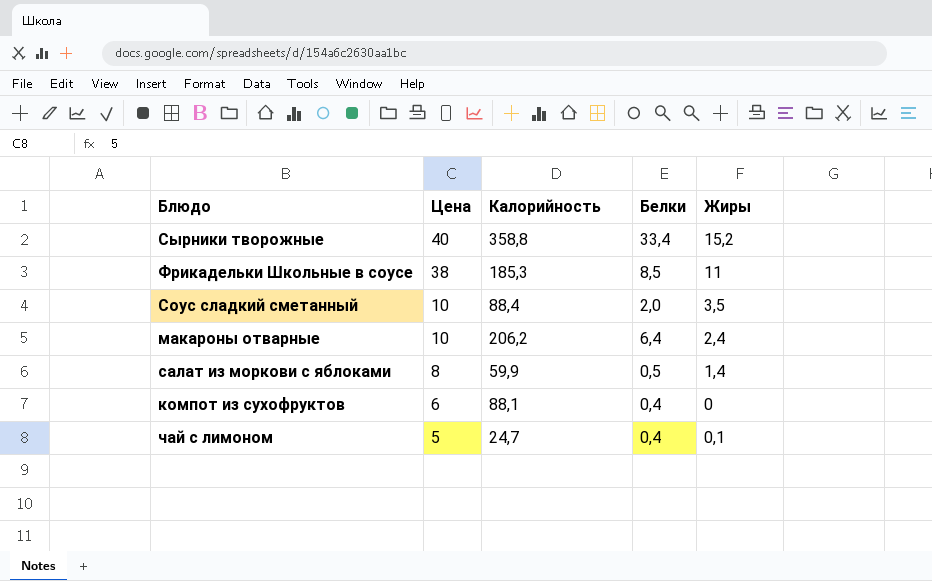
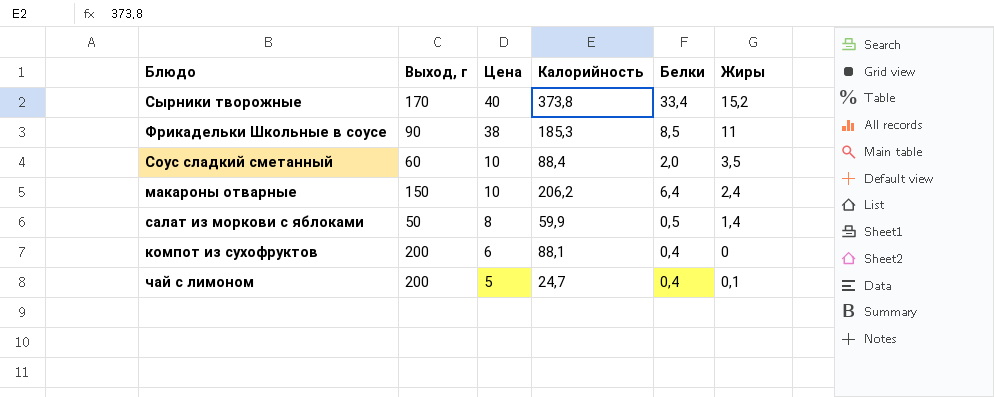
column Выход, г | position: none -> 2
Сырники творожные | Калорийность: 358,8 -> 373,8

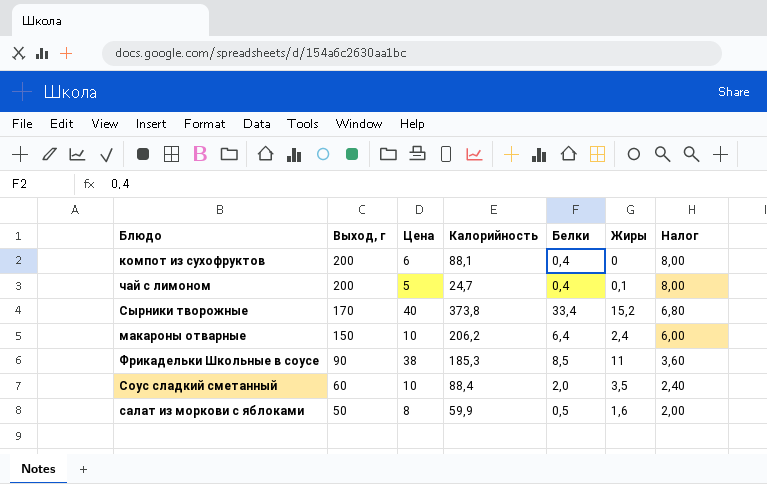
row order: Цена descending -> Выход, г descending
column Налог | formula: none -> [Выход, г] * 0,04
салат из моркови с яблоками | Жиры: 1,4 -> 1,6

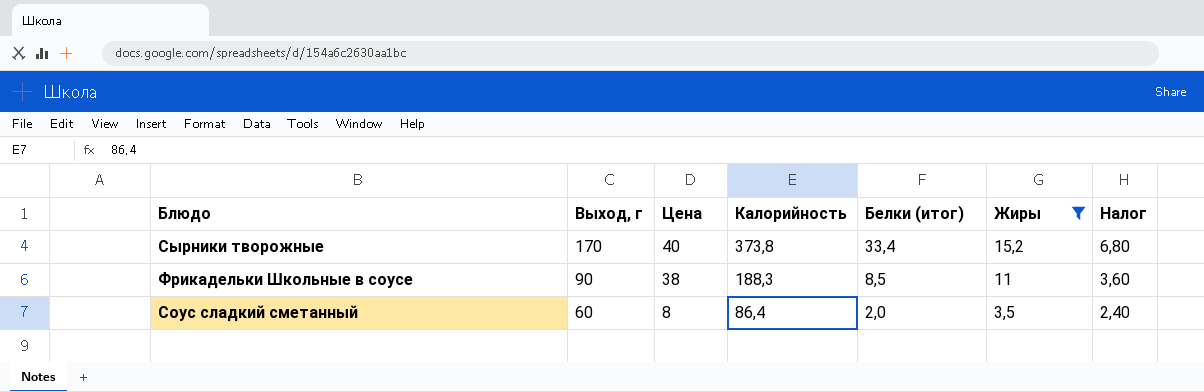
filter: none -> Жиры >= 3,5
column name: Белки -> Белки (итог)
Фрикадельки Школьные в соусе | Калорийность: 185,3 -> 188,3
Соус сладкий сметанный | Цена: 10 -> 8
Соус сладкий сметанный | Калорийность: 88,4 -> 86,4

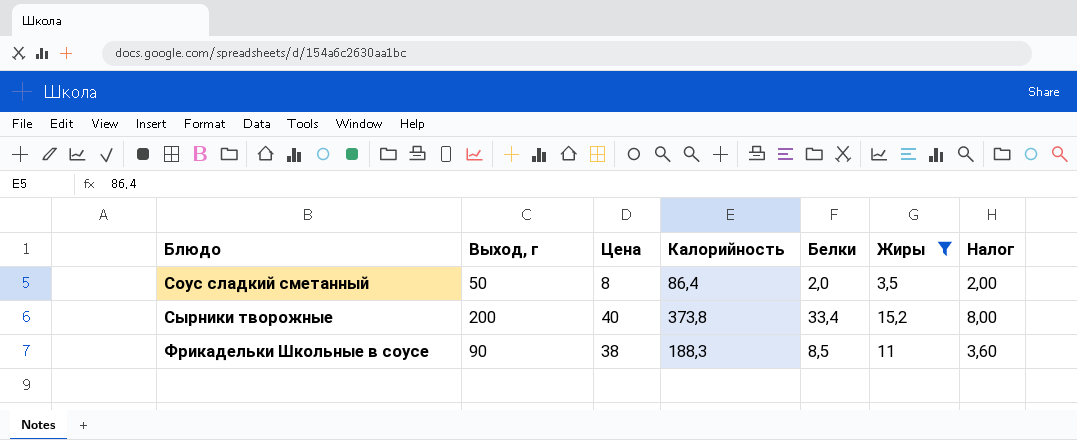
row order: Выход, г descending -> Блюдо ascending
column name: Белки (итог) -> Белки
Соус сладкий сметанный | Выход, г: 60 -> 50
Соус сладкий сметанный | Налог: 2,40 -> 2,00
Сырники творожные | Выход, г: 170 -> 200
Сырники творожные | Налог: 6,80 -> 8,00

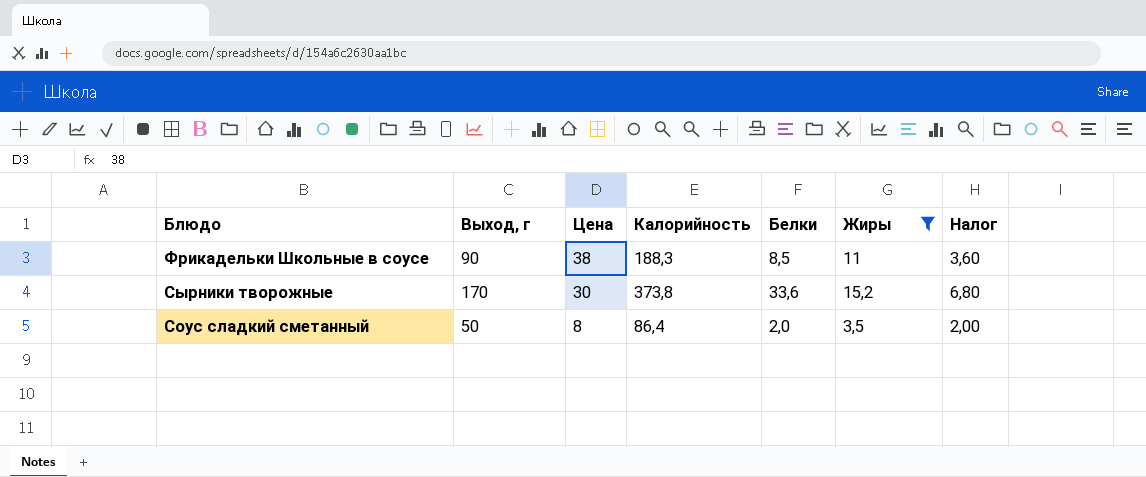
row order: Блюдо ascending -> Блюдо descending
Сырники творожные | Выход, г: 200 -> 170
Сырники творожные | Цена: 40 -> 30
Сырники творожные | Белки: 33,4 -> 33,6
Сырники творожные | Налог: 8,00 -> 6,80

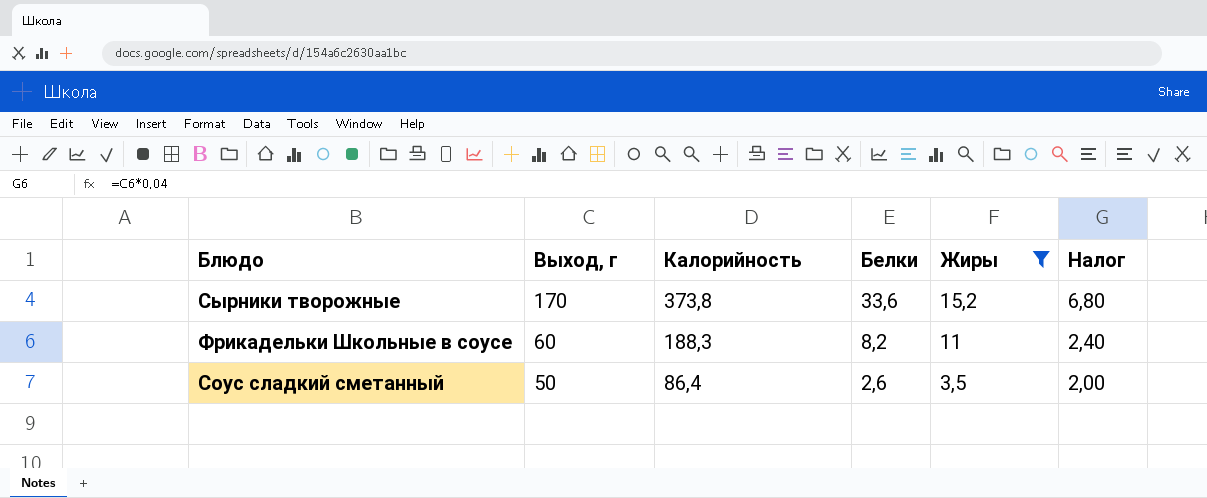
row order: Блюдо descending -> Выход, г descending
column Цена | position: 3 -> none
Фрикадельки Школьные в соусе | Выход, г: 90 -> 60
Фрикадельки Школьные в соусе | Белки: 8,5 -> 8,2
Фрикадельки Школьные в соусе | Налог: 3,60 -> 2,40
Соус сладкий сметанный | Белки: 2,0 -> 2,6

